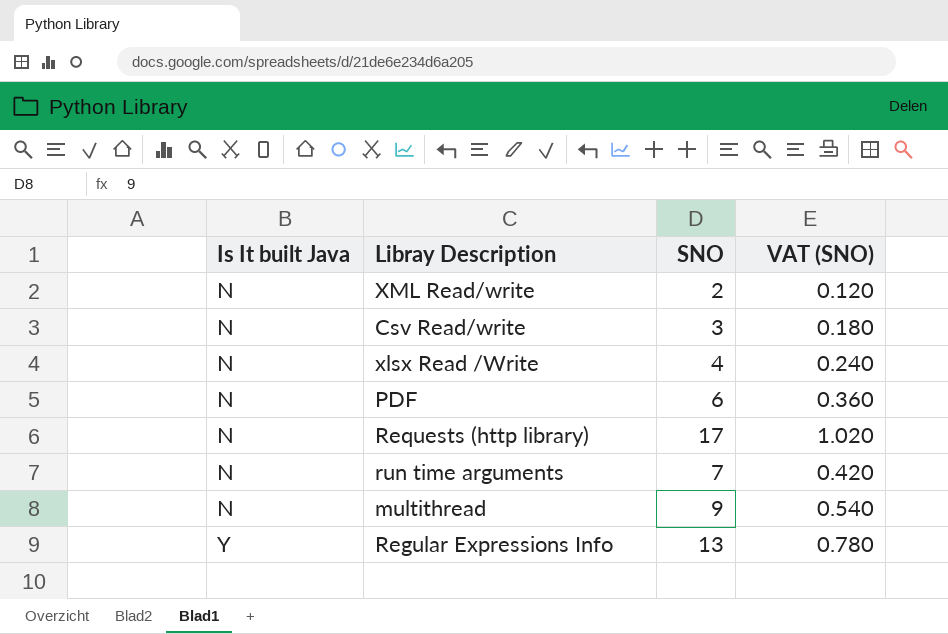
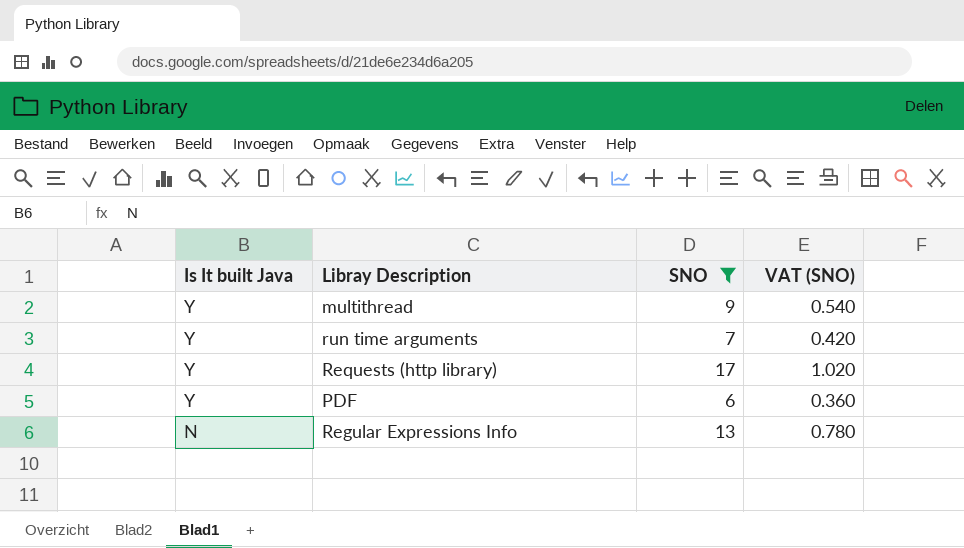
filter: none -> SNO >= 6
row order: Is It built Java ascending -> Is It built Java descending
multithread | Is It built Java: N -> Y
run time arguments | Is It built Java: N -> Y
Requests (http library) | Is It built Java: N -> Y
PDF | Is It built Java: N -> Y
Regular Expressions Info | Is It built Java: Y -> N

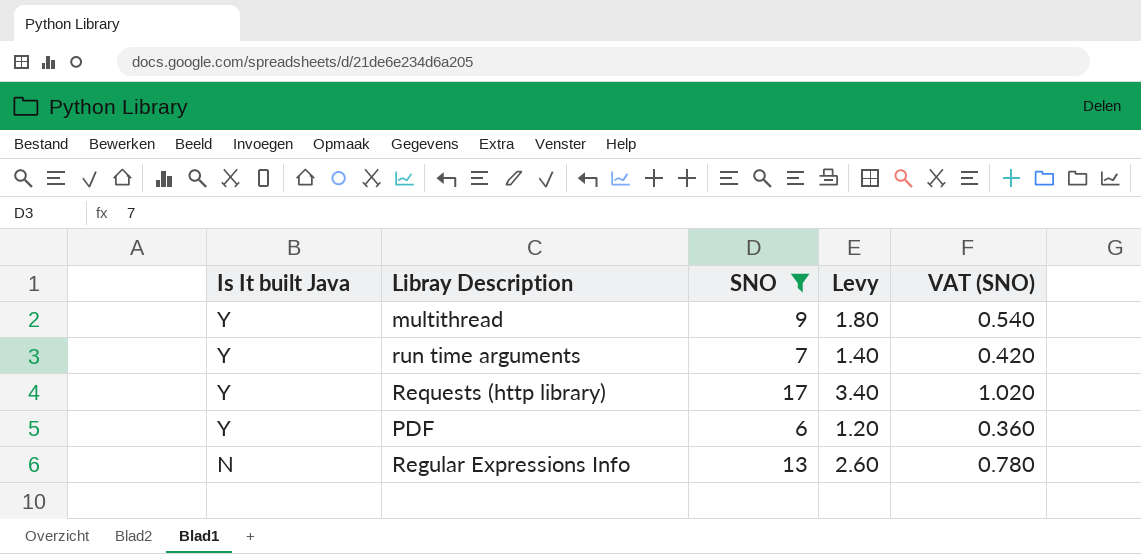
column Levy | formula: none -> [SNO] * 0.2

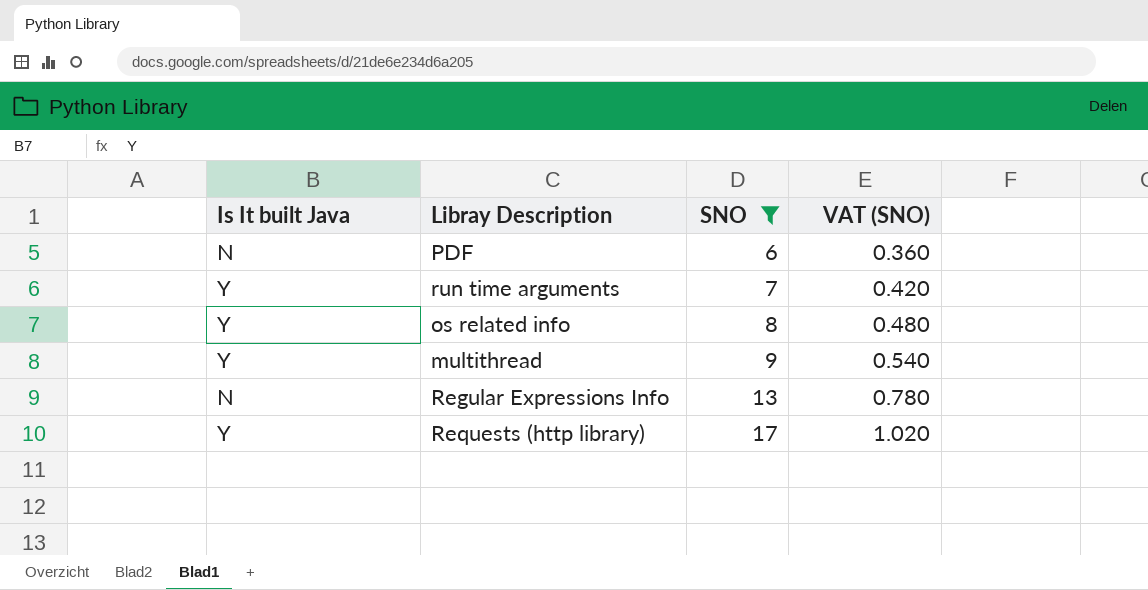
row order: Is It built Java descending -> SNO ascending
column Levy | formula: [SNO] * 0.2 -> none
PDF | Is It built Java: Y -> N
row os related info: none -> Y | 8 | 0.480

